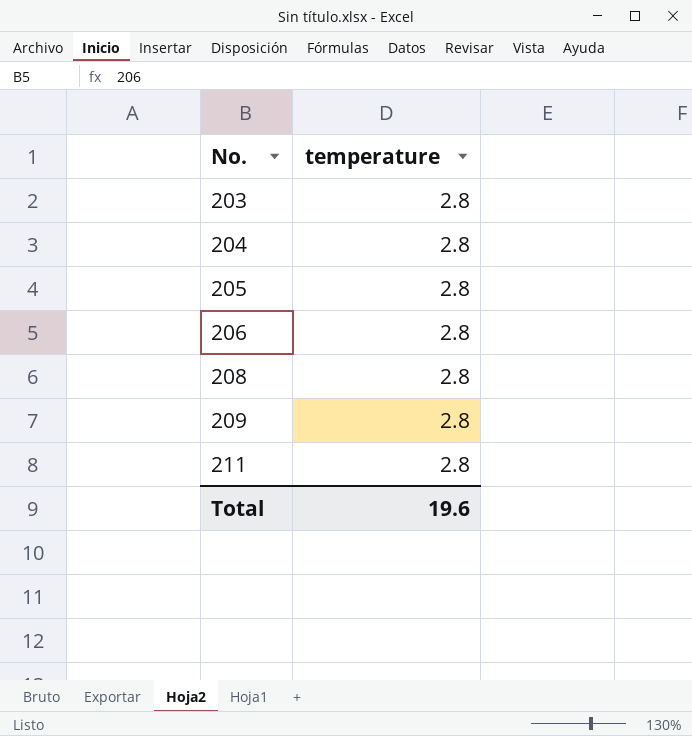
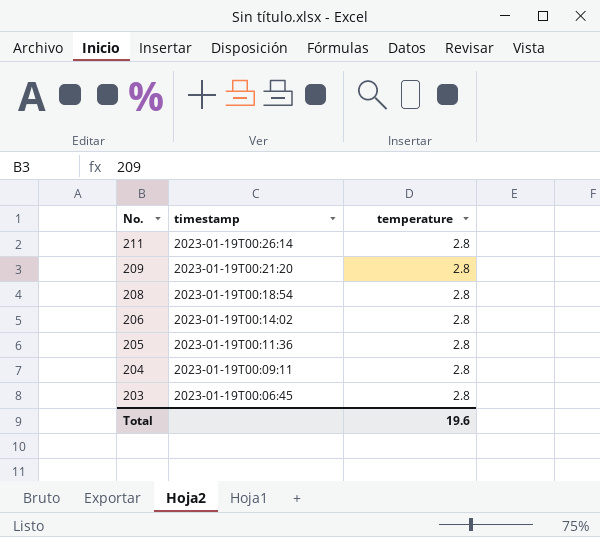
row order: No. ascending -> No. descending
column timestamp | position: none -> 2

